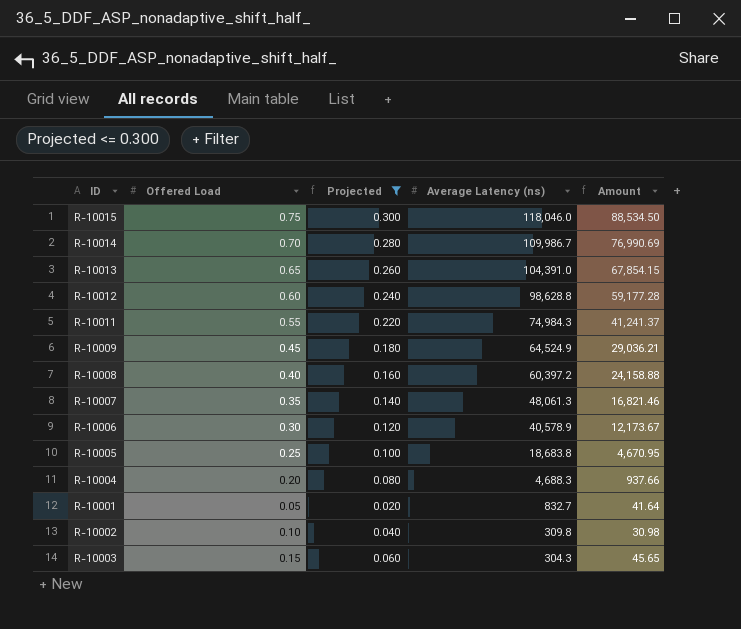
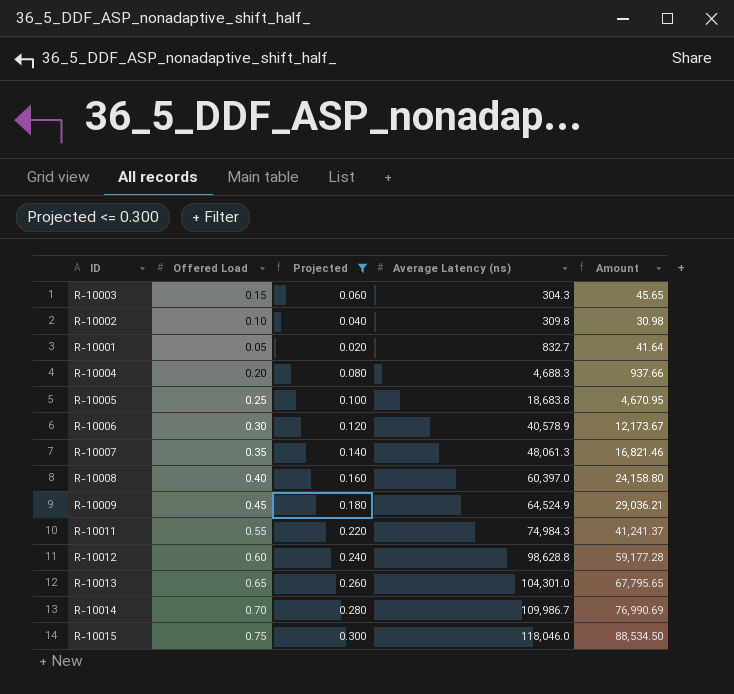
row order: Average Latency (ns) descending -> Average Latency (ns) ascending
R-10008 | Average Latency (ns): 60,397.2 -> 60,397.0
R-10008 | Amount: 24,158.88 -> 24,158.80
R-10013 | Average Latency (ns): 104,391.0 -> 104,301.0
R-10013 | Amount: 67,854.15 -> 67,795.65

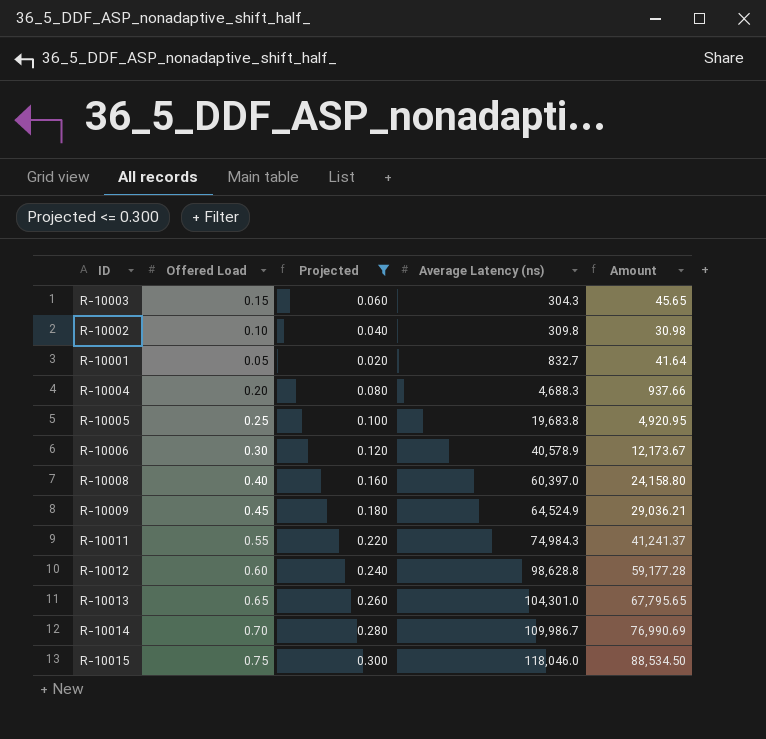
row R-10007: 0.35 | 0.140 | 48,061.3 | 16,821.46 -> none
R-10005 | Average Latency (ns): 18,683.8 -> 19,683.8
R-10005 | Amount: 4,670.95 -> 4,920.95

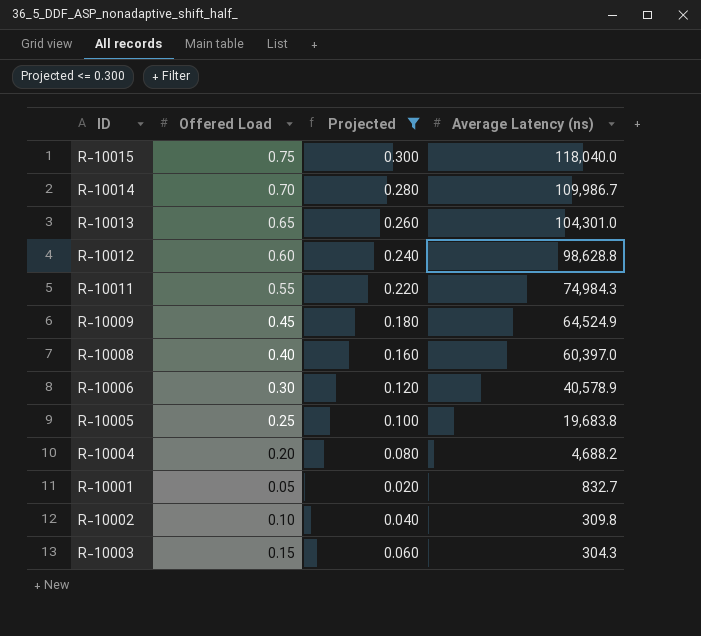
row order: Average Latency (ns) ascending -> Average Latency (ns) descending
column Amount | formula: [Offered Load] * [Average Latency (ns)] -> none
R-10015 | Average Latency (ns): 118,046.0 -> 118,040.0
R-10004 | Average Latency (ns): 4,688.3 -> 4,688.2

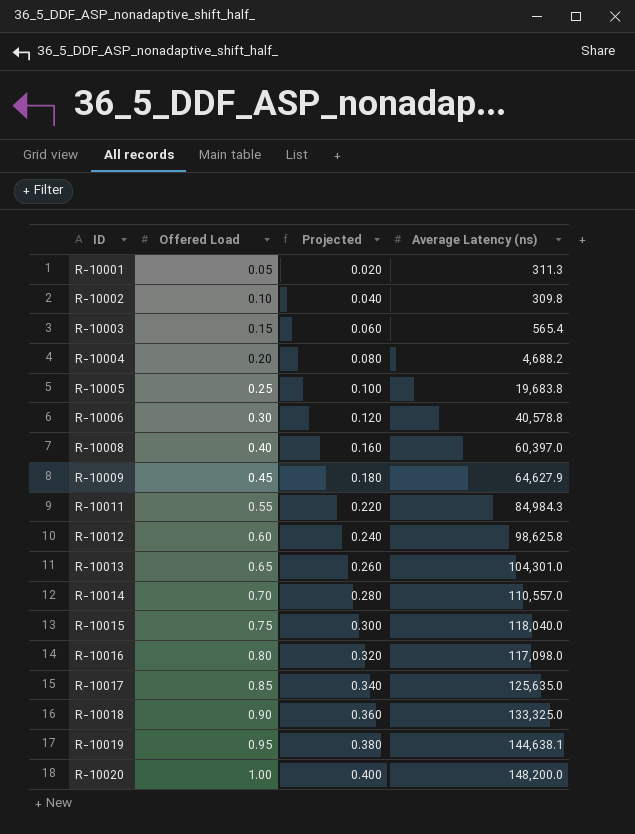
filter: Projected <= 0.300 -> none
row order: Average Latency (ns) descending -> ID ascending
R-10001 | Average Latency (ns): 832.7 -> 311.3
R-10003 | Average Latency (ns): 304.3 -> 565.4
R-10006 | Average Latency (ns): 40,578.9 -> 40,578.8
R-10009 | Average Latency (ns): 64,524.9 -> 64,627.9
R-10011 | Average Latency (ns): 74,984.3 -> 84,984.3
R-10012 | Average Latency (ns): 98,628.8 -> 98,625.8
R-10014 | Average Latency (ns): 109,986.7 -> 110,557.0

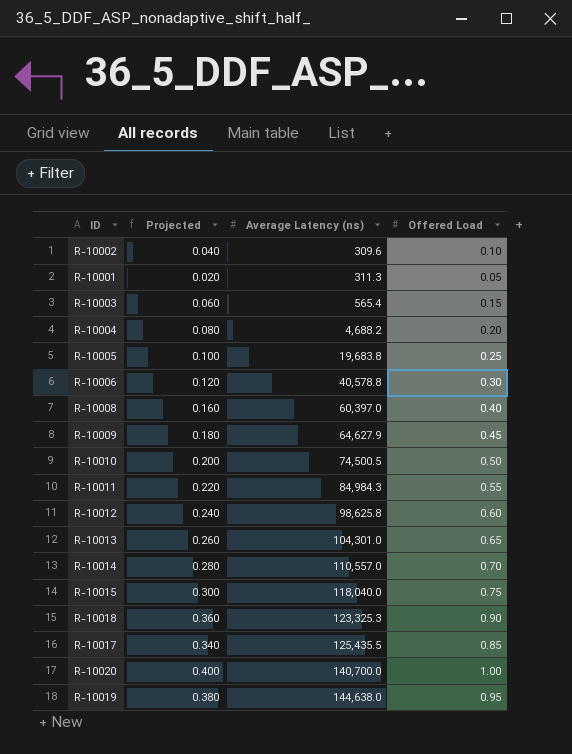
row order: ID ascending -> Average Latency (ns) ascending
column Offered Load | position: 2 -> 4
row R-10016: 0.80 | 0.320 | 117,098.0 -> none
R-10002 | Average Latency (ns): 309.8 -> 309.6
row R-10010: none -> 0.200 | 74,500.5 | 0.50
R-10018 | Average Latency (ns): 133,325.0 -> 123,325.3
R-10017 | Average Latency (ns): 125,635.0 -> 125,435.5
R-10020 | Average Latency (ns): 148,200.0 -> 140,700.0
R-10019 | Average Latency (ns): 144,638.1 -> 144,638.0

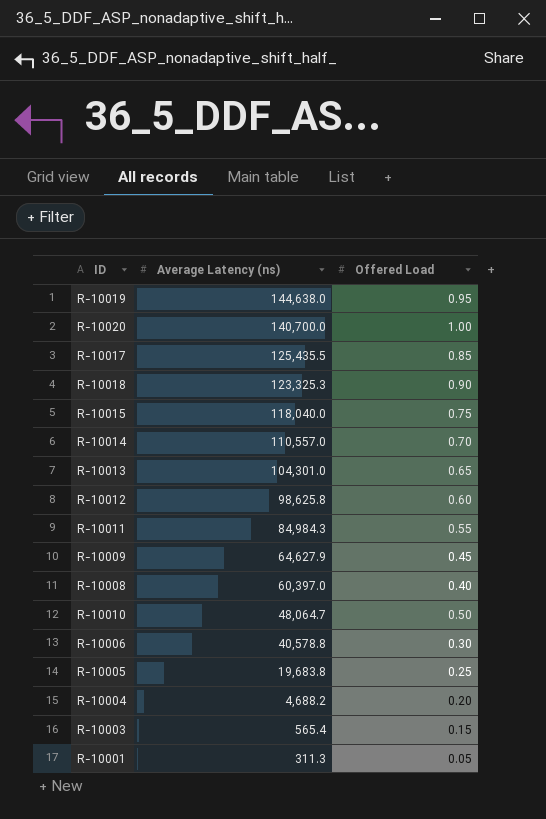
row order: Average Latency (ns) ascending -> Average Latency (ns) descending
column Projected | formula: [Offered Load] * 0.4 -> none
row R-10002: 0.040 | 309.6 | 0.10 -> none
R-10010 | Average Latency (ns): 74,500.5 -> 48,064.7

